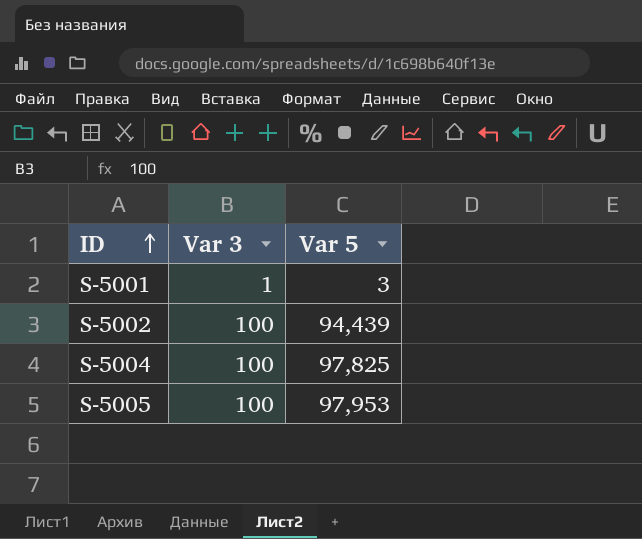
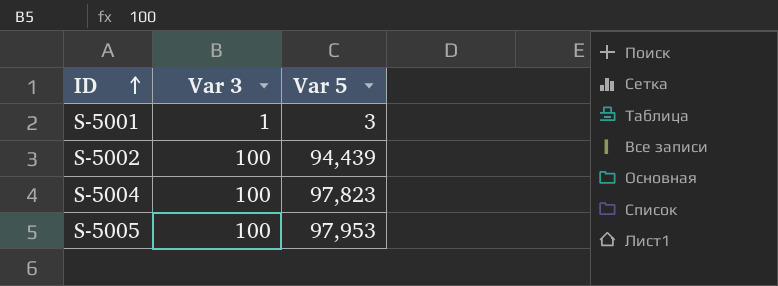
S-5004 | Var 5: 97,825 -> 97,823

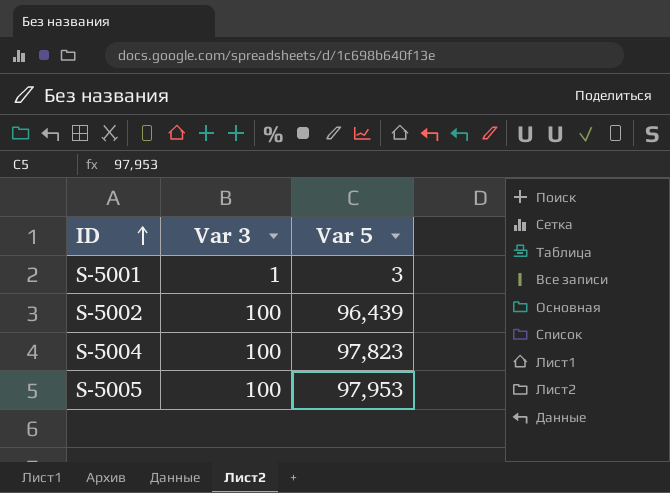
S-5002 | Var 5: 94,439 -> 96,439

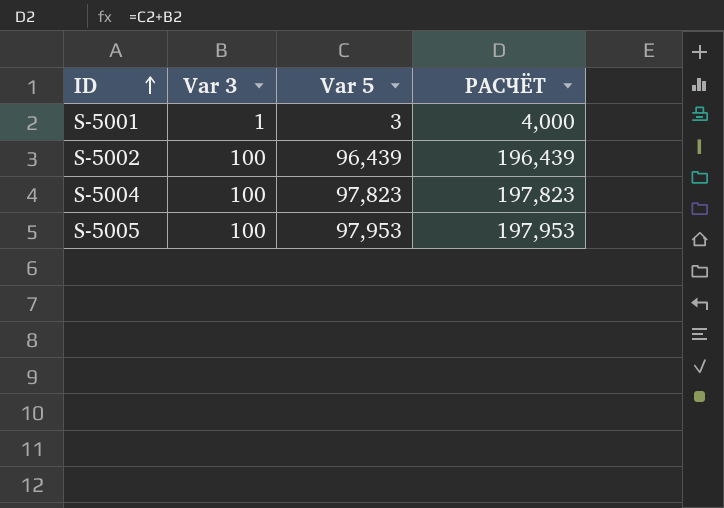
column РАСЧЁТ | formula: none -> [Var 3] + [Var 5]

